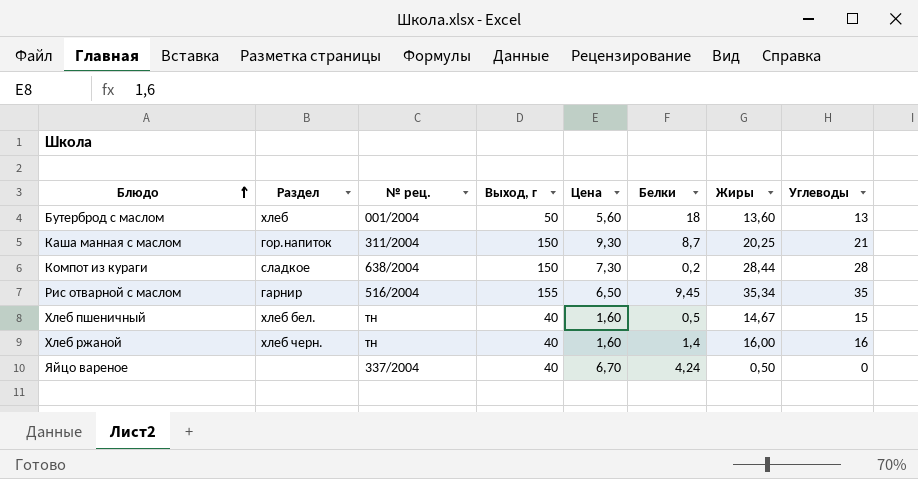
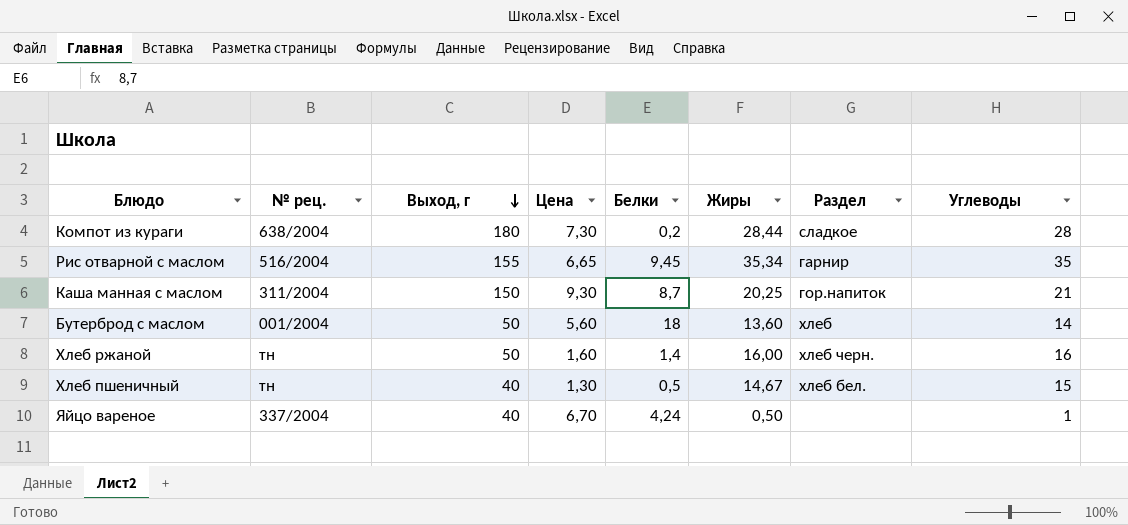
row order: Блюдо ascending -> Выход, г descending
column Раздел | position: 2 -> 7
Компот из кураги | Выход, г: 150 -> 180
Рис отварной с маслом | Цена: 6,50 -> 6,65
Бутерброд с маслом | Углеводы: 13 -> 14
Хлеб ржаной | Выход, г: 40 -> 50
Хлеб пшеничный | Цена: 1,60 -> 1,30
Яйцо вареное | Углеводы: 0 -> 1

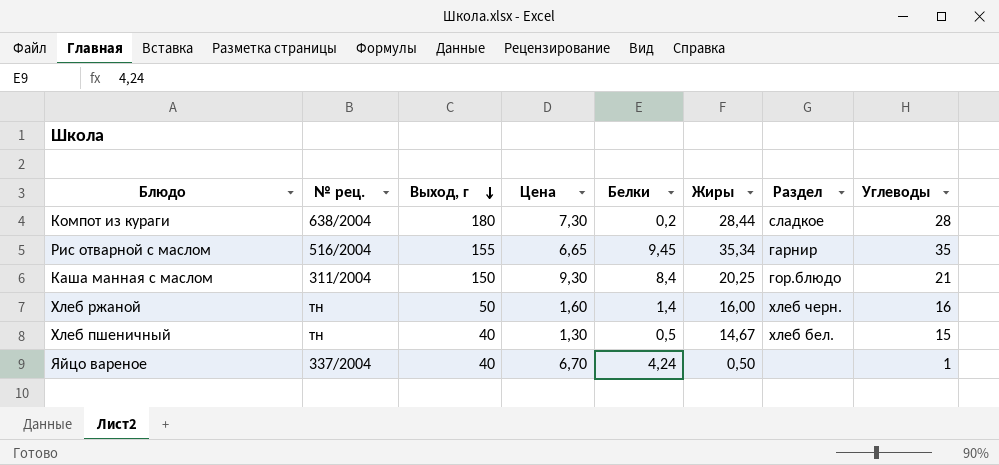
row Бутерброд с маслом: 001/2004 | 50 | 5,60 | 18 | 13,60 | хлеб | 14 -> none
Каша манная с маслом | Белки: 8,7 -> 8,4
Каша манная с маслом | Раздел: гор.напиток -> гор.блюдо

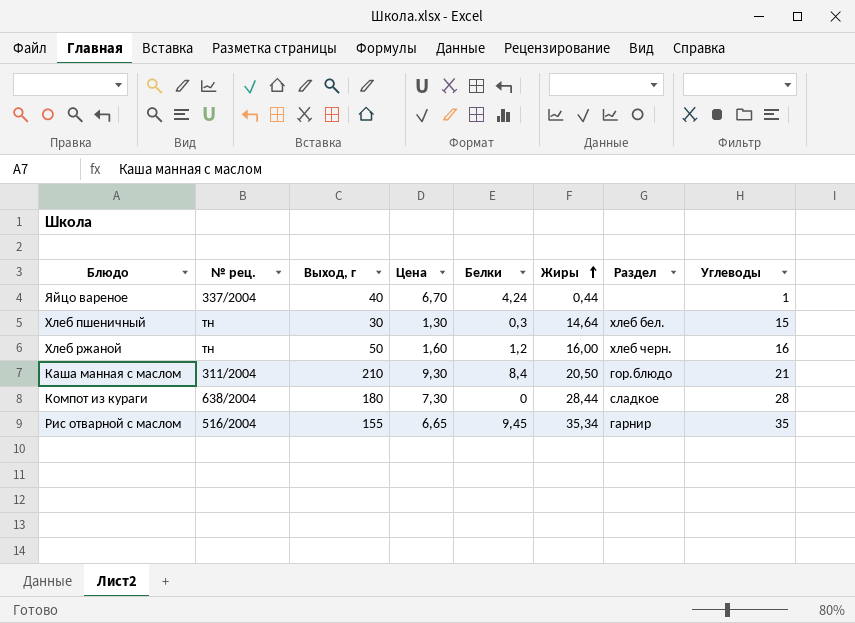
row order: Выход, г descending -> Жиры ascending
Яйцо вареное | Жиры: 0,50 -> 0,44
Хлеб пшеничный | Выход, г: 40 -> 30
Хлеб пшеничный | Белки: 0,5 -> 0,3
Хлеб пшеничный | Жиры: 14,67 -> 14,64
Хлеб ржаной | Белки: 1,4 -> 1,2
Каша манная с маслом | Выход, г: 150 -> 210
Каша манная с маслом | Жиры: 20,25 -> 20,50
Компот из кураги | Белки: 0,2 -> 0

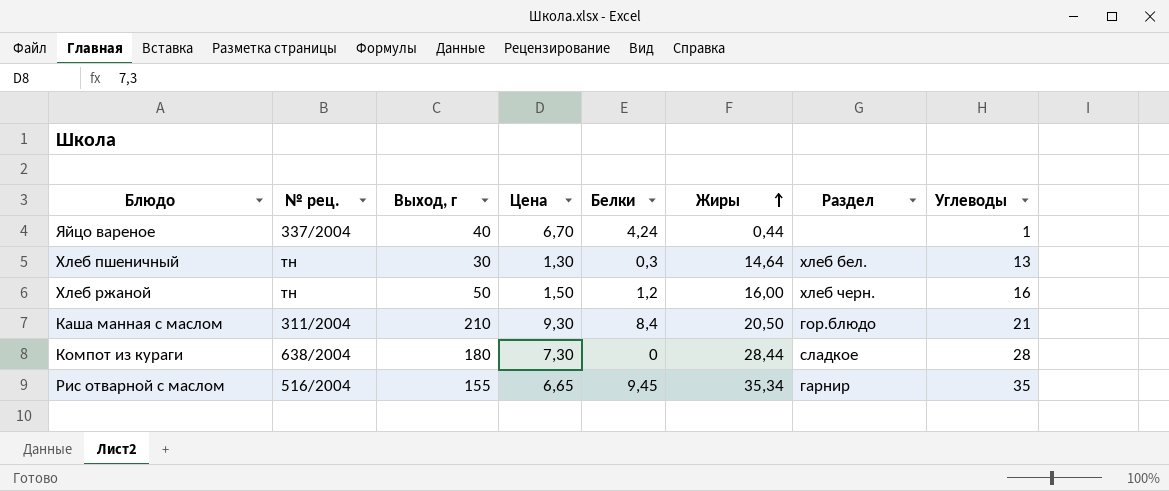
Хлеб пшеничный | Углеводы: 15 -> 13
Хлеб ржаной | Цена: 1,60 -> 1,50

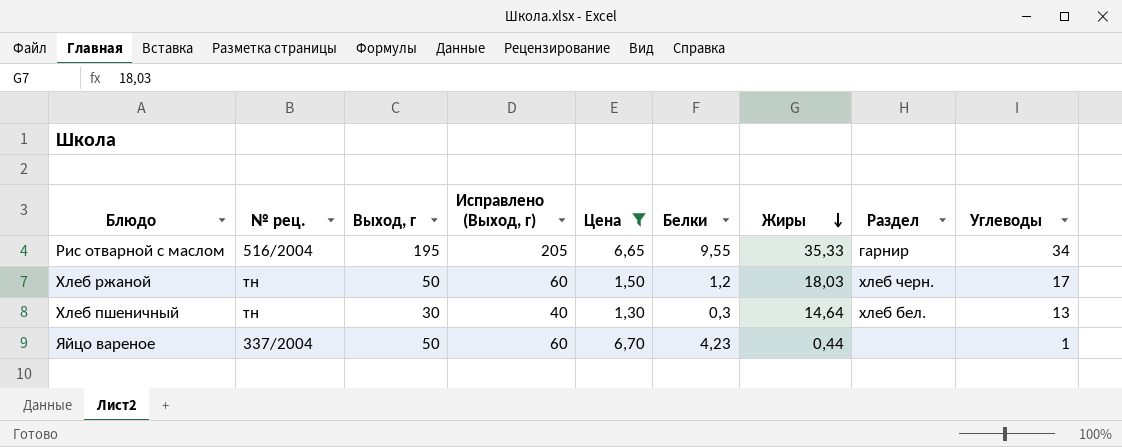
filter: none -> Цена <= 6,70
row order: Жиры ascending -> Жиры descending
column Исправлено (Выход, г) | formula: none -> [Выход, г] + 10
Рис отварной с маслом | Выход, г: 155 -> 195
Рис отварной с маслом | Белки: 9,45 -> 9,55
Рис отварной с маслом | Жиры: 35,34 -> 35,33
Рис отварной с маслом | Углеводы: 35 -> 34
Хлеб ржаной | Жиры: 16,00 -> 18,03
Хлеб ржаной | Углеводы: 16 -> 17
Яйцо вареное | Выход, г: 40 -> 50
Яйцо вареное | Белки: 4,24 -> 4,23

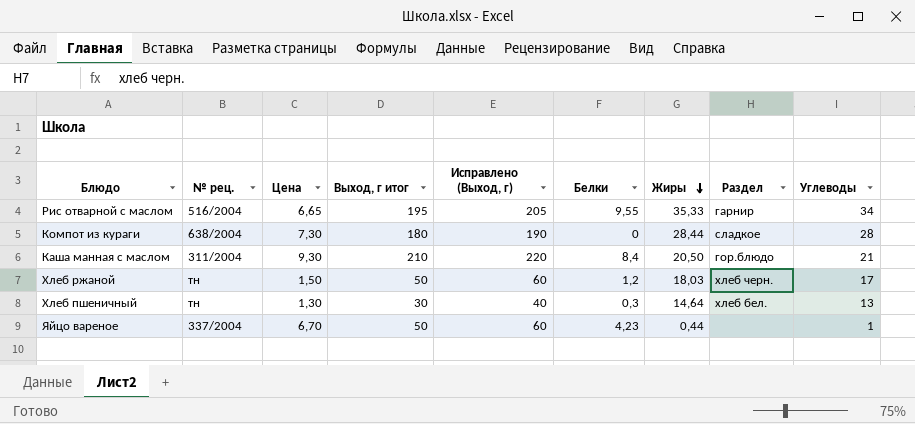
filter: Цена <= 6,70 -> none
column Цена | position: 5 -> 3
column name: Выход, г -> Выход, г итог

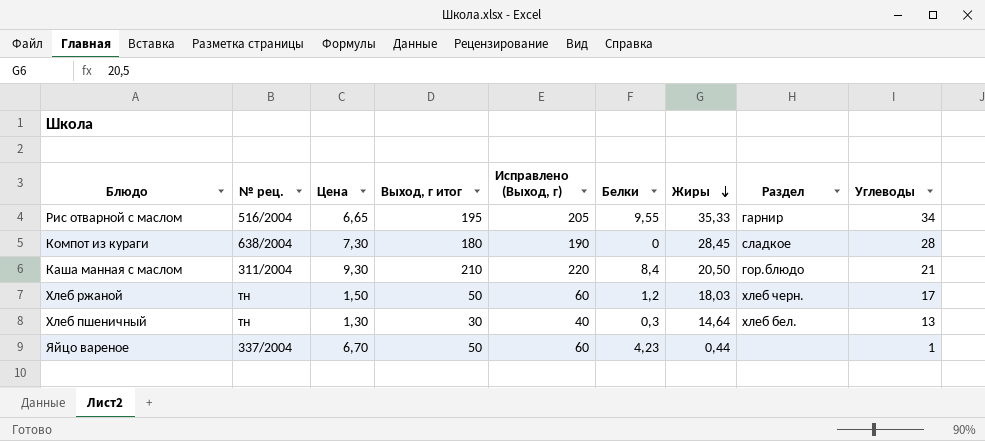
Компот из кураги | Жиры: 28,44 -> 28,45

